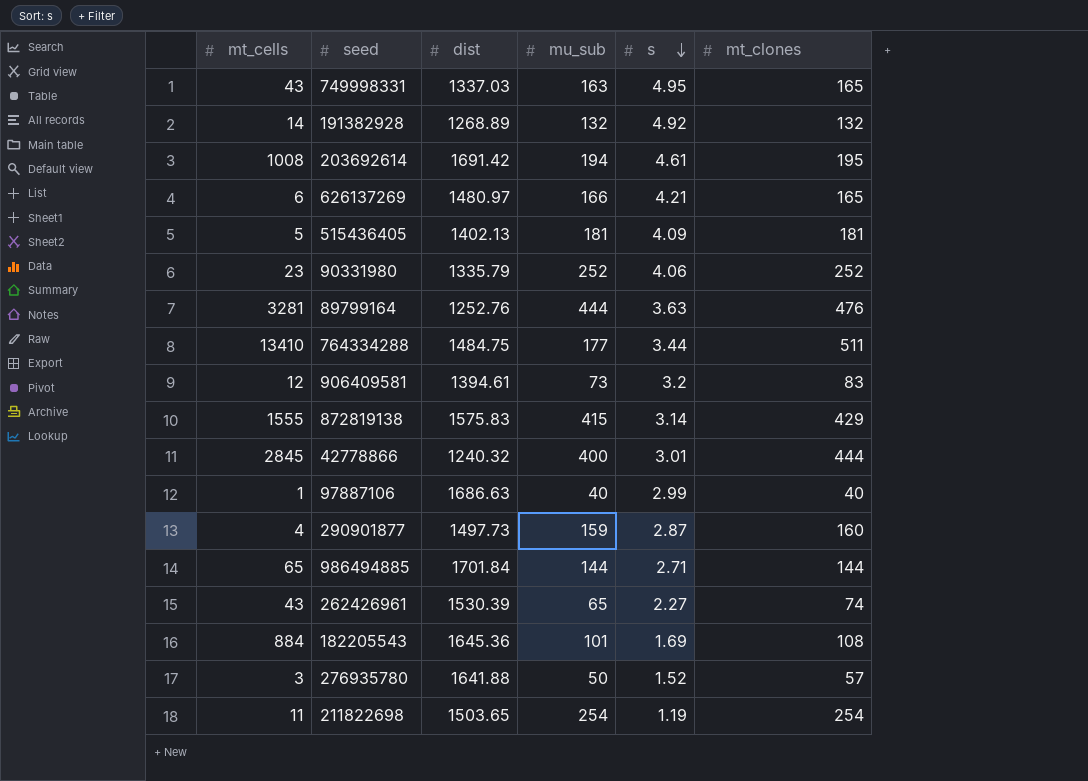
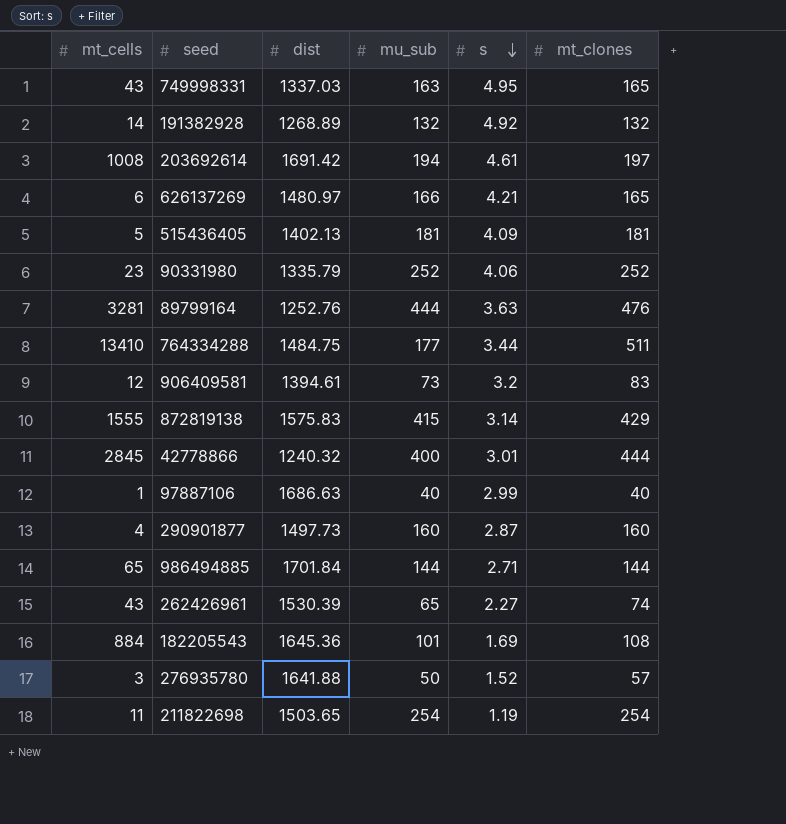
203692614 | mt_clones: 195 -> 197
290901877 | mu_sub: 159 -> 160

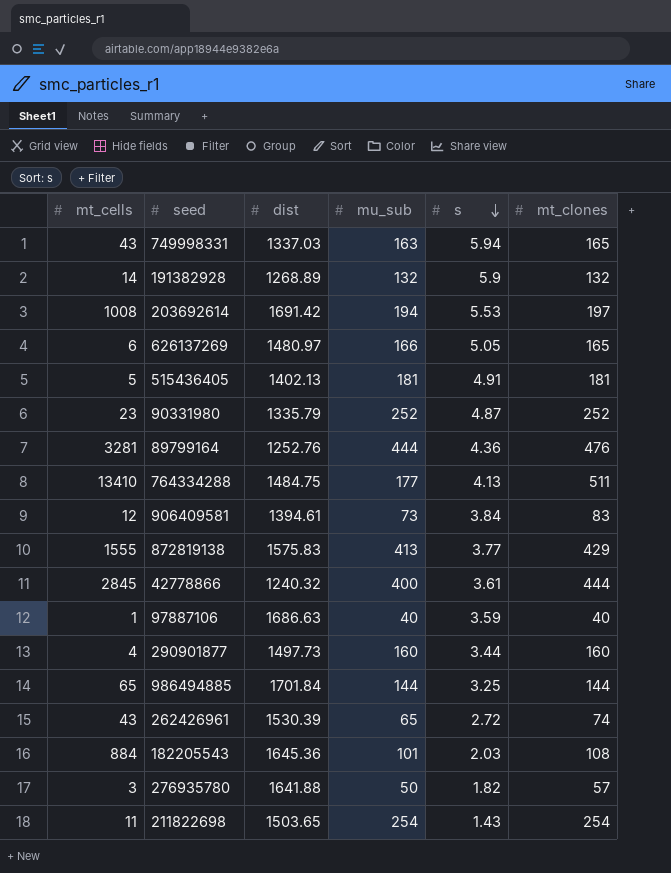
749998331 | s: 4.95 -> 5.94
191382928 | s: 4.92 -> 5.9
203692614 | s: 4.61 -> 5.53
626137269 | s: 4.21 -> 5.05
515436405 | s: 4.09 -> 4.91
90331980 | s: 4.06 -> 4.87
89799164 | s: 3.63 -> 4.36
764334288 | s: 3.44 -> 4.13
906409581 | s: 3.2 -> 3.84
872819138 | mu_sub: 415 -> 413
872819138 | s: 3.14 -> 3.77
42778866 | s: 3.01 -> 3.61
97887106 | s: 2.99 -> 3.59
290901877 | s: 2.87 -> 3.44
986494885 | s: 2.71 -> 3.25
262426961 | s: 2.27 -> 2.72
182205543 | s: 1.69 -> 2.03
276935780 | s: 1.52 -> 1.82
211822698 | s: 1.19 -> 1.43

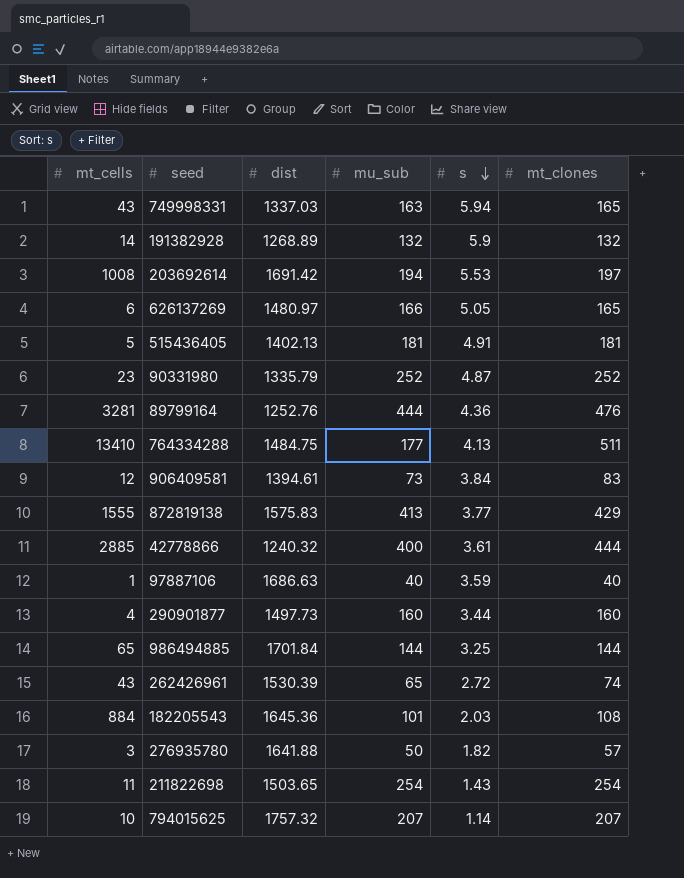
42778866 | mt_cells: 2845 -> 2885
row 794015625: none -> 10 | 1757.32 | 207 | 1.14 | 207

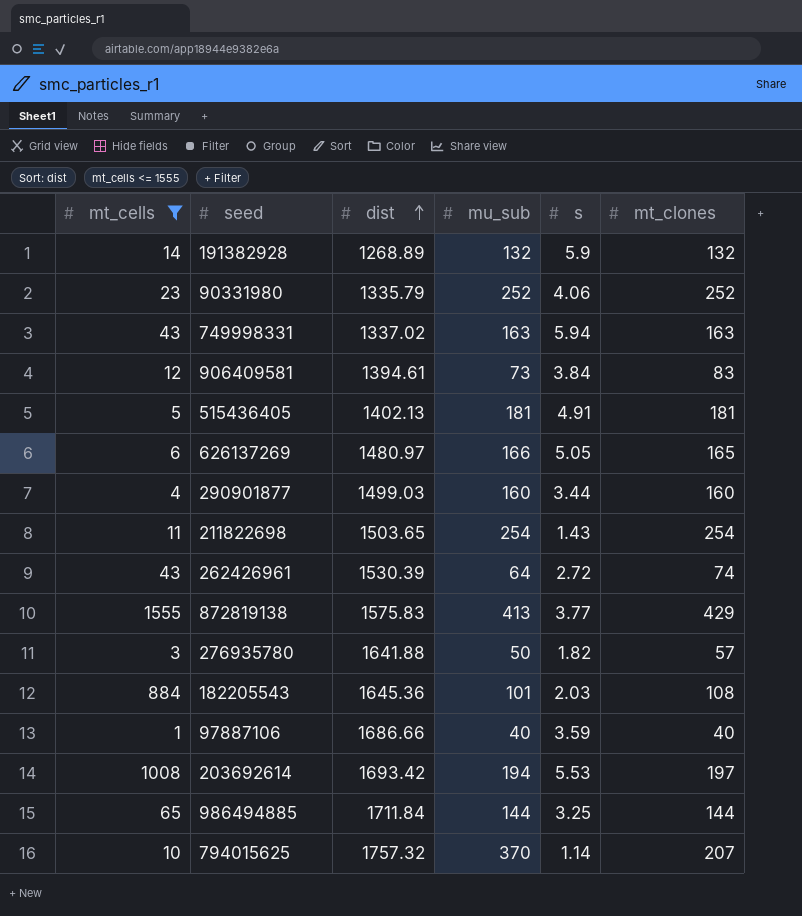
filter: none -> mt_cells <= 1555
row order: s descending -> dist ascending
90331980 | s: 4.87 -> 4.06
749998331 | dist: 1337.03 -> 1337.02
749998331 | mt_clones: 165 -> 163
290901877 | dist: 1497.73 -> 1499.03
262426961 | mu_sub: 65 -> 64
97887106 | dist: 1686.63 -> 1686.66
203692614 | dist: 1691.42 -> 1693.42
986494885 | dist: 1701.84 -> 1711.84
794015625 | mu_sub: 207 -> 370

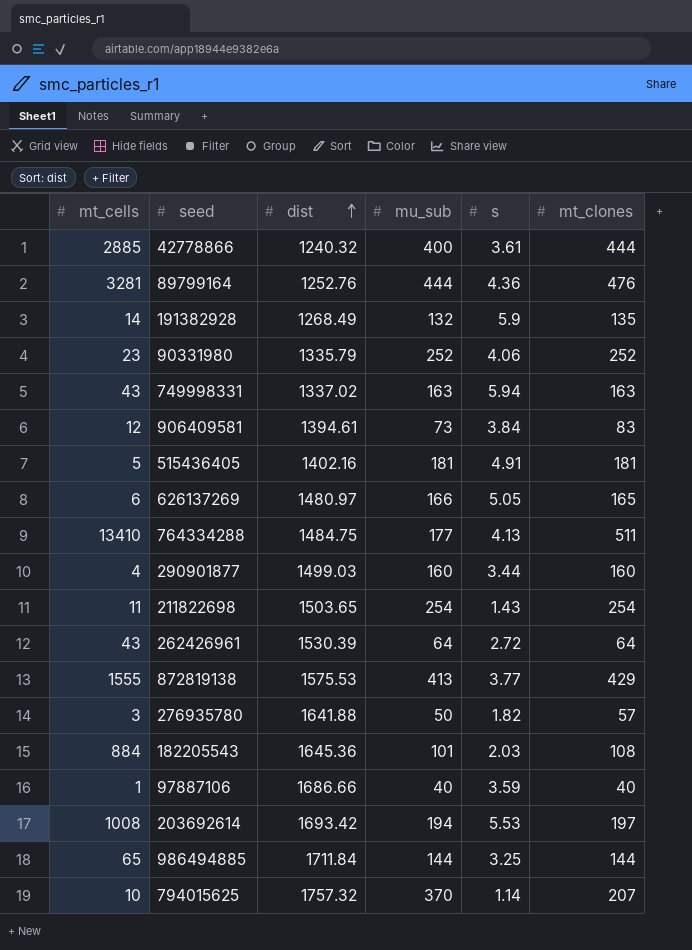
filter: mt_cells <= 1555 -> none
191382928 | dist: 1268.89 -> 1268.49
191382928 | mt_clones: 132 -> 135
515436405 | dist: 1402.13 -> 1402.16
262426961 | mt_clones: 74 -> 64
872819138 | dist: 1575.83 -> 1575.53

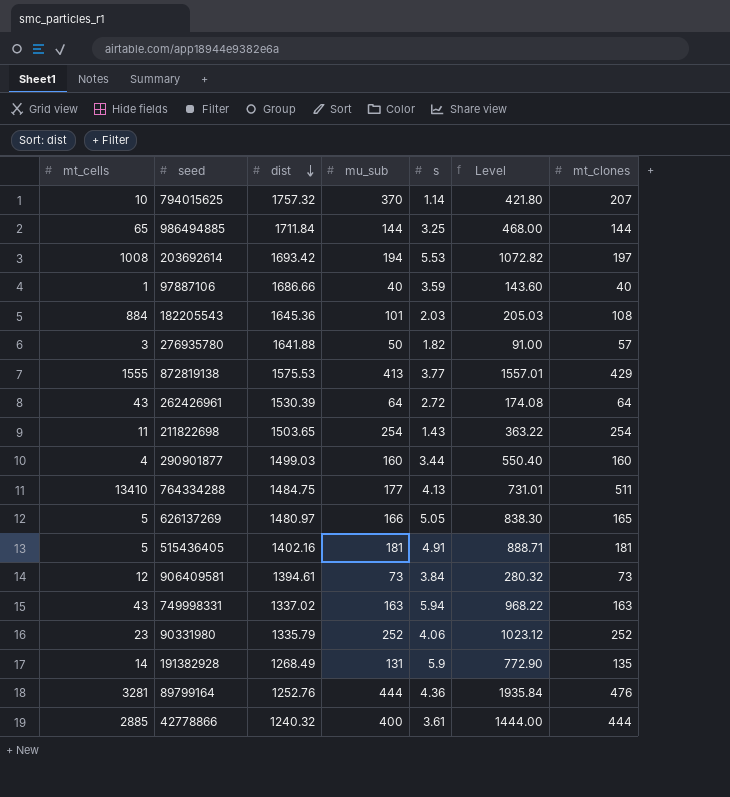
row order: dist ascending -> dist descending
column Level | formula: none -> [mu_sub] * [s]
626137269 | mt_cells: 6 -> 5
906409581 | mt_clones: 83 -> 73
191382928 | mu_sub: 132 -> 131

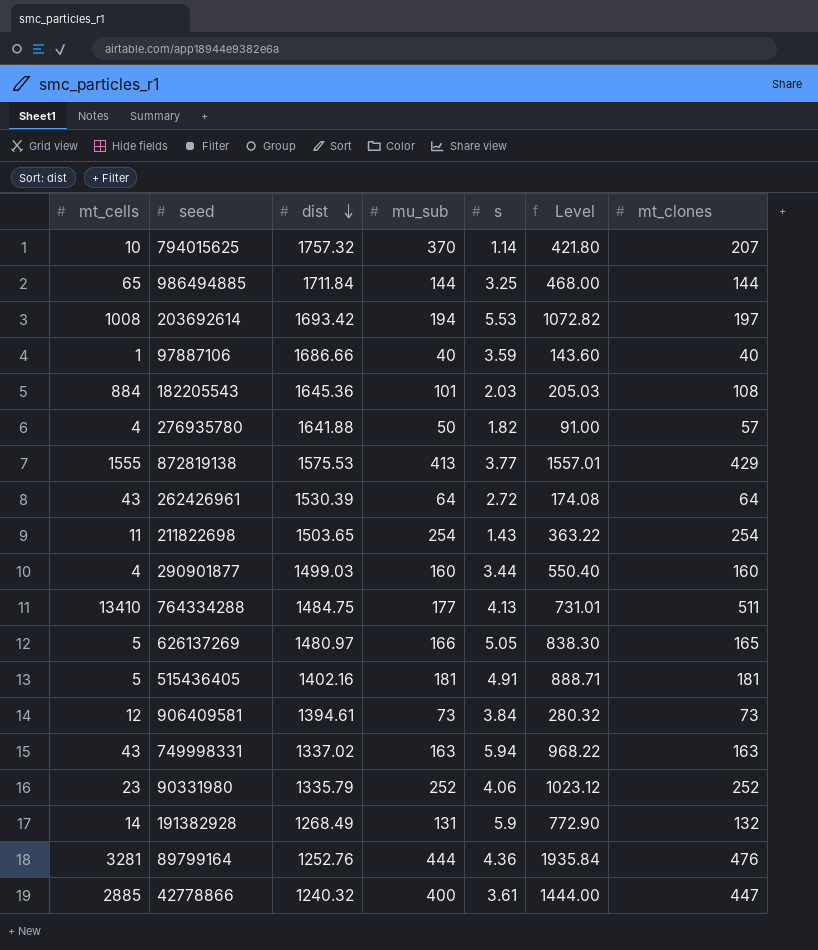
276935780 | mt_cells: 3 -> 4
191382928 | mt_clones: 135 -> 132
42778866 | mt_clones: 444 -> 447

